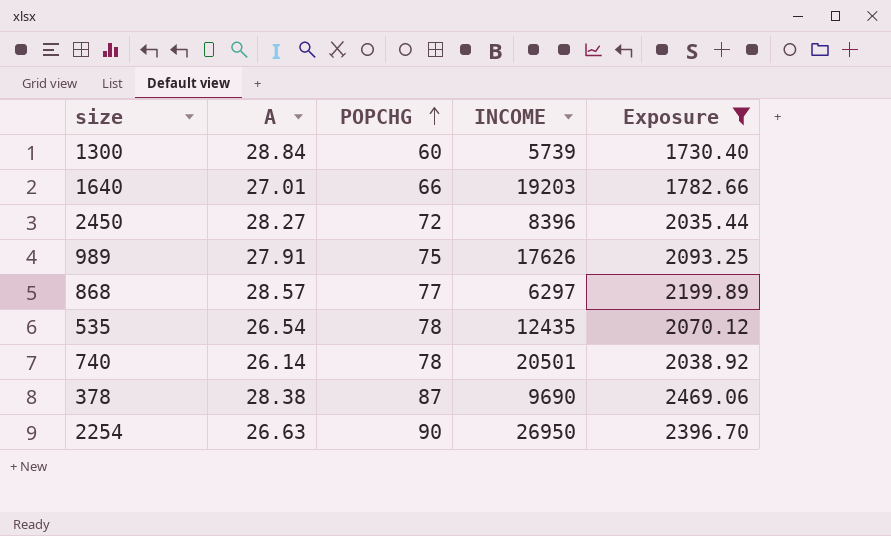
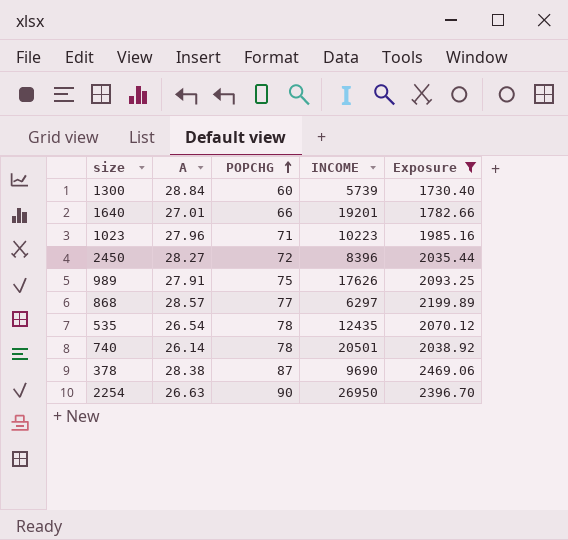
1640 | INCOME: 19203 -> 19201
row 1023: none -> 27.96 | 71 | 10223 | 1985.16

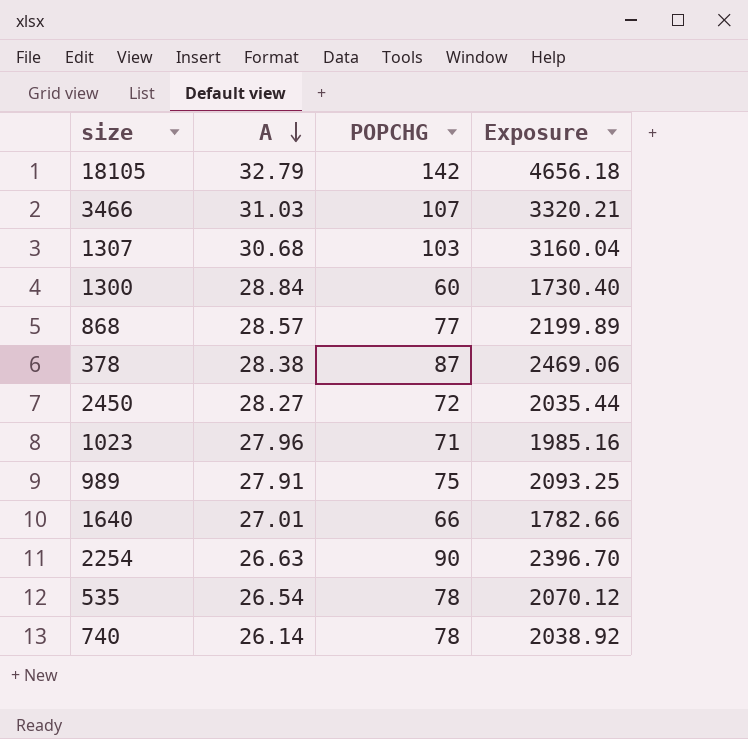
filter: Exposure <= 2469.06 -> none
row order: POPCHG ascending -> A descending
column INCOME | position: 4 -> none

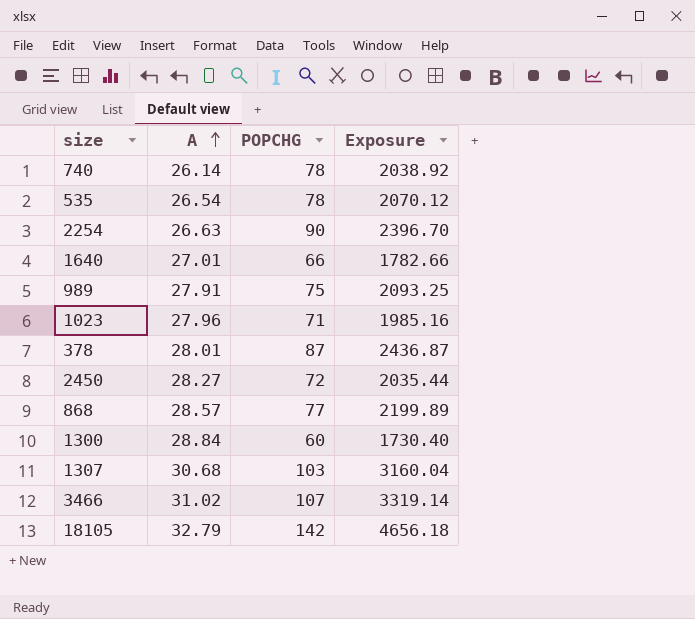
row order: A descending -> A ascending
378 | A: 28.38 -> 28.01
378 | Exposure: 2469.06 -> 2436.87
3466 | A: 31.03 -> 31.02
3466 | Exposure: 3320.21 -> 3319.14

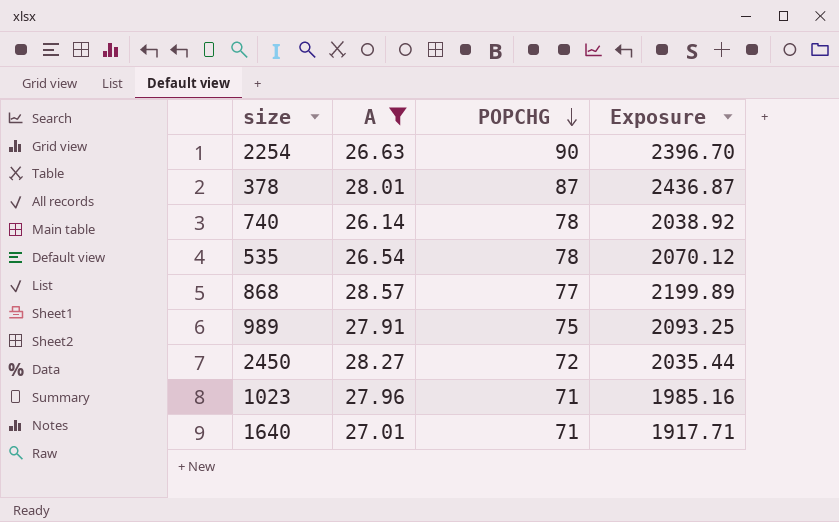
filter: none -> A <= 28.57
row order: A ascending -> POPCHG descending
1640 | POPCHG: 66 -> 71
1640 | Exposure: 1782.66 -> 1917.71

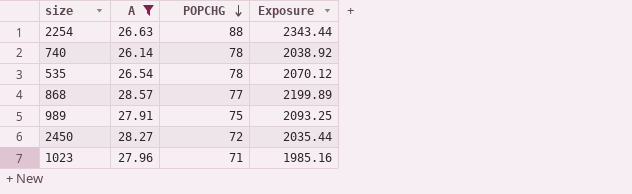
row 378: 28.01 | 87 | 2436.87 -> none
row 1640: 27.01 | 71 | 1917.71 -> none
2254 | POPCHG: 90 -> 88
2254 | Exposure: 2396.70 -> 2343.44

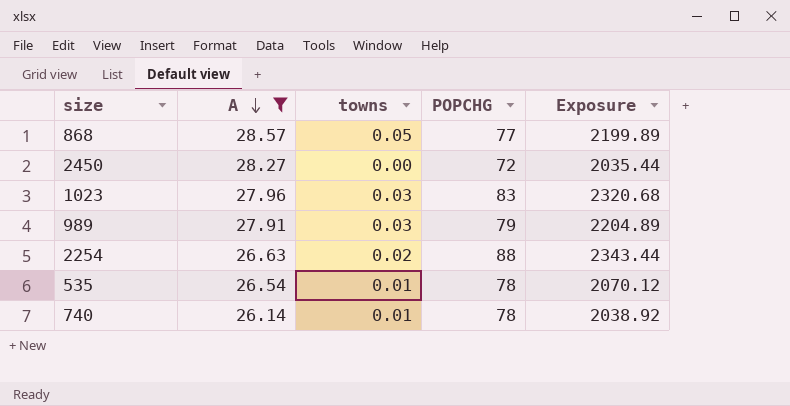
row order: POPCHG descending -> A descending
column towns | position: none -> 3
1023 | POPCHG: 71 -> 83
1023 | Exposure: 1985.16 -> 2320.68
989 | POPCHG: 75 -> 79
989 | Exposure: 2093.25 -> 2204.89

